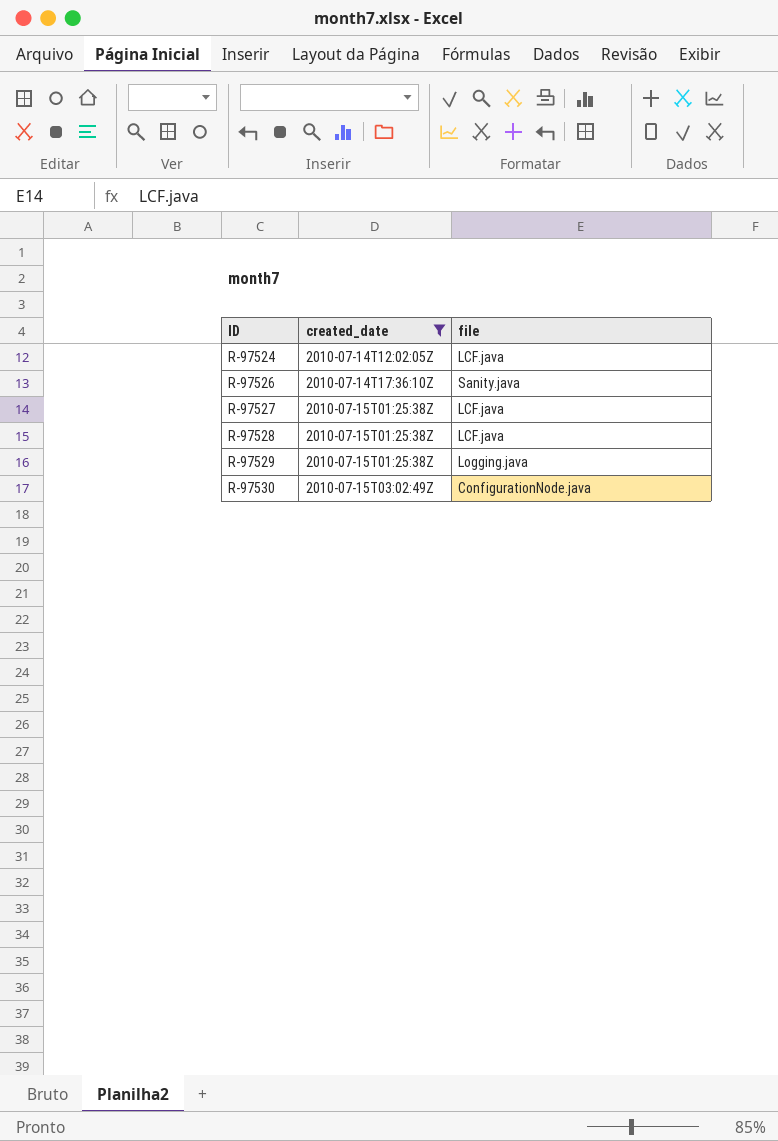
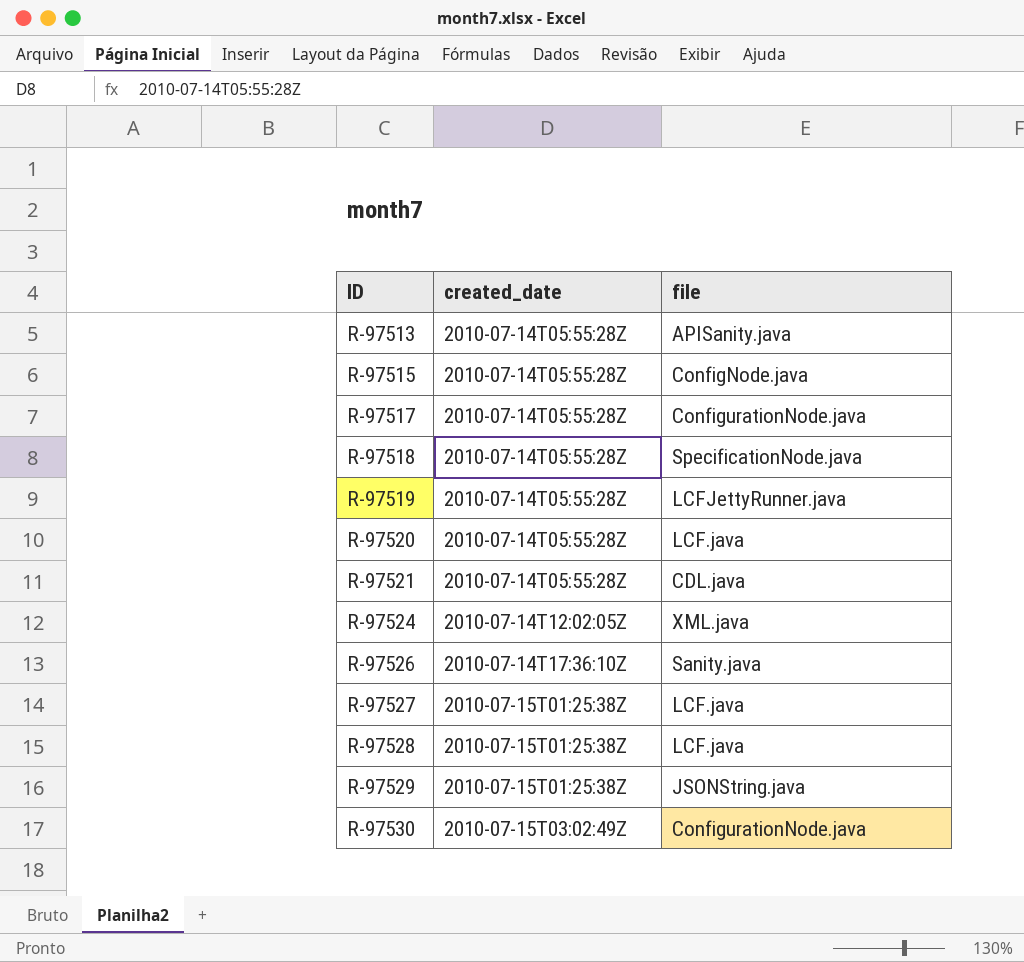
filter: created_date != 2010-07-14T05:55:28Z -> none
R-97524 | file: LCF.java -> XML.java
R-97529 | file: Logging.java -> JSONString.java

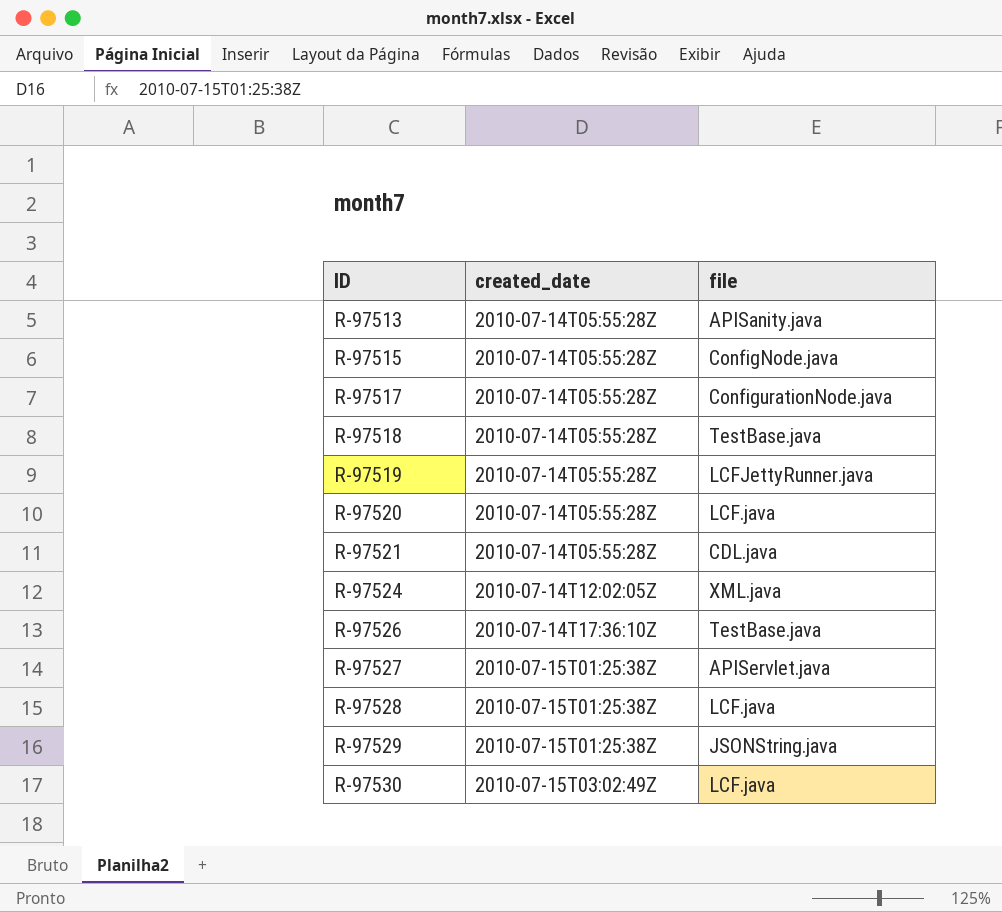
R-97518 | file: SpecificationNode.java -> TestBase.java
R-97526 | file: Sanity.java -> TestBase.java
R-97527 | file: LCF.java -> APIServlet.java
R-97530 | file: ConfigurationNode.java -> LCF.java

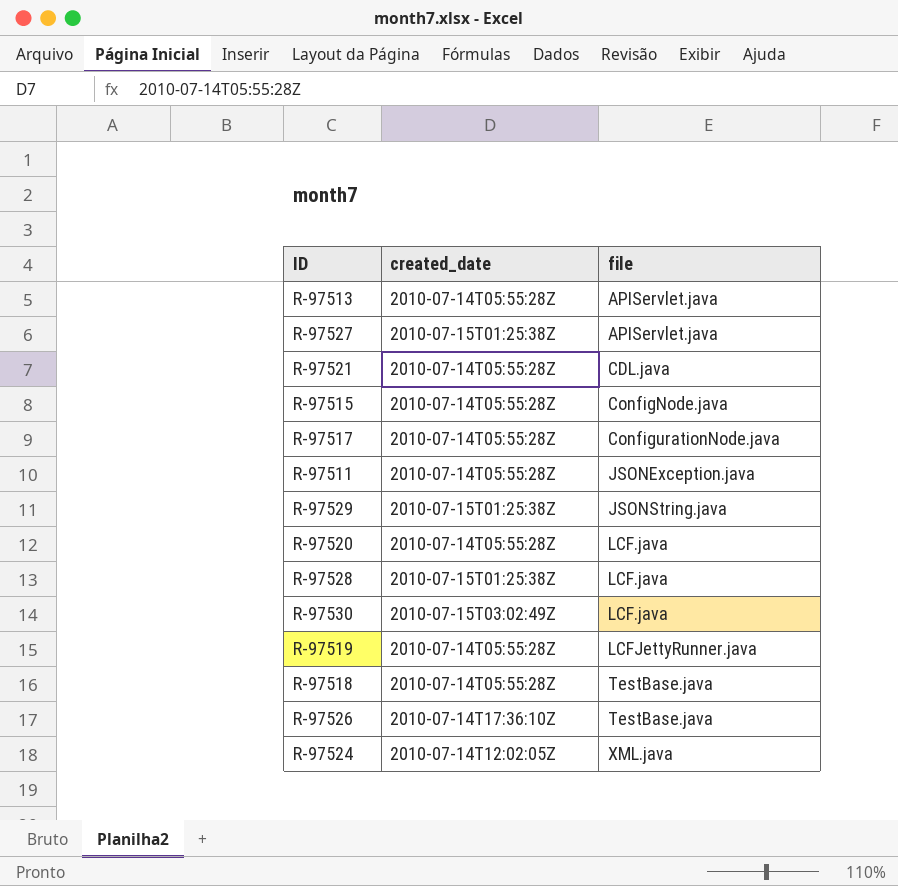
row order: ID ascending -> file ascending
R-97513 | file: APISanity.java -> APIServlet.java
row R-97511: none -> 2010-07-14T05:55:28Z | JSONException.java

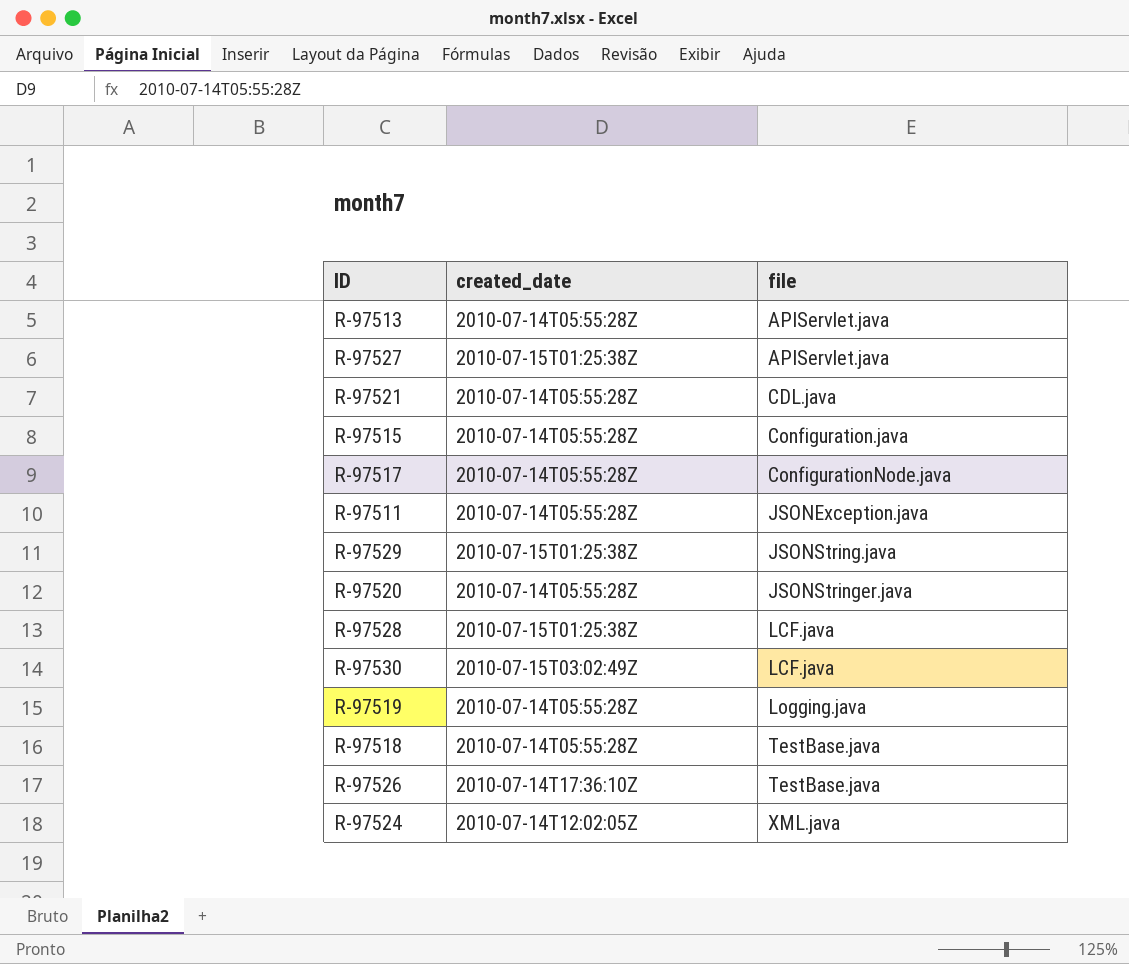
R-97515 | file: ConfigNode.java -> Configuration.java
R-97520 | file: LCF.java -> JSONStringer.java
R-97519 | file: LCFJettyRunner.java -> Logging.java

